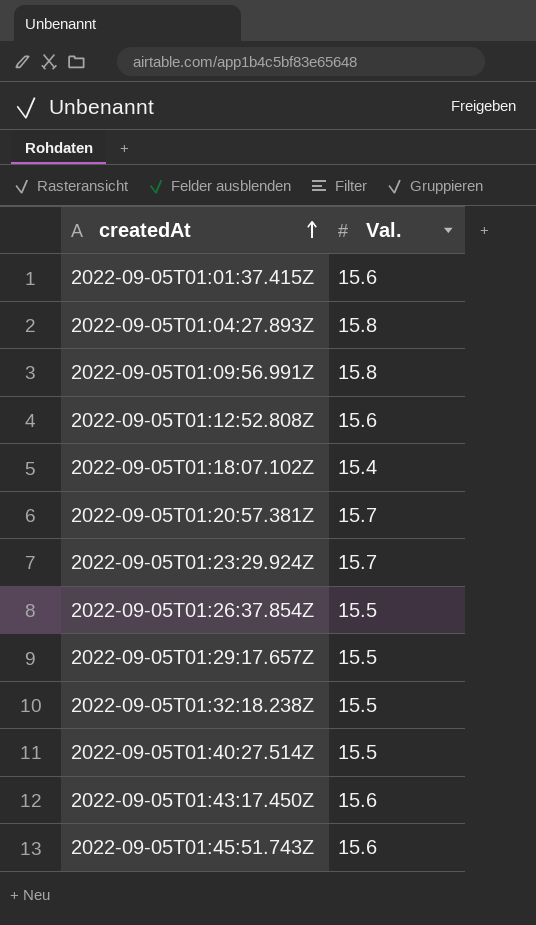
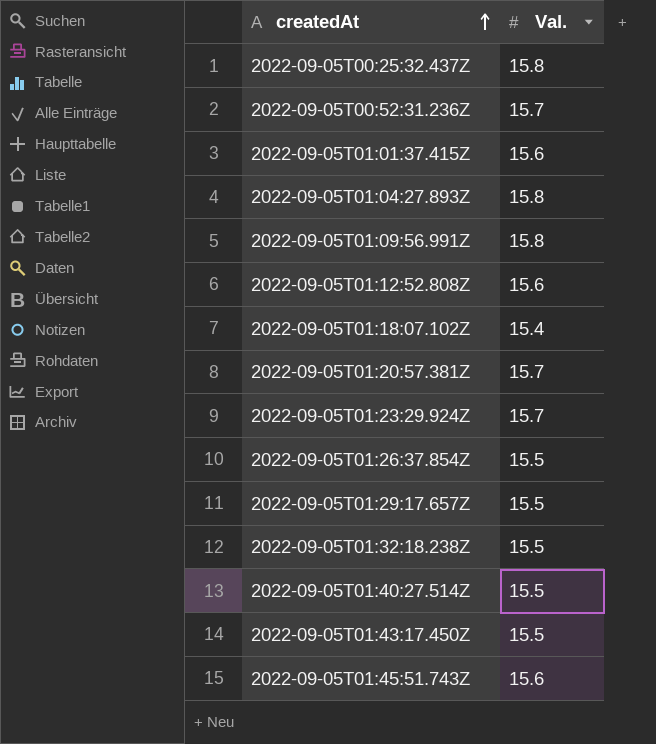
row 2022-09-05T00:25:32.437Z: none -> 15.8
row 2022-09-05T00:52:31.236Z: none -> 15.7
2022-09-05T01:43:17.450Z | Val.: 15.6 -> 15.5

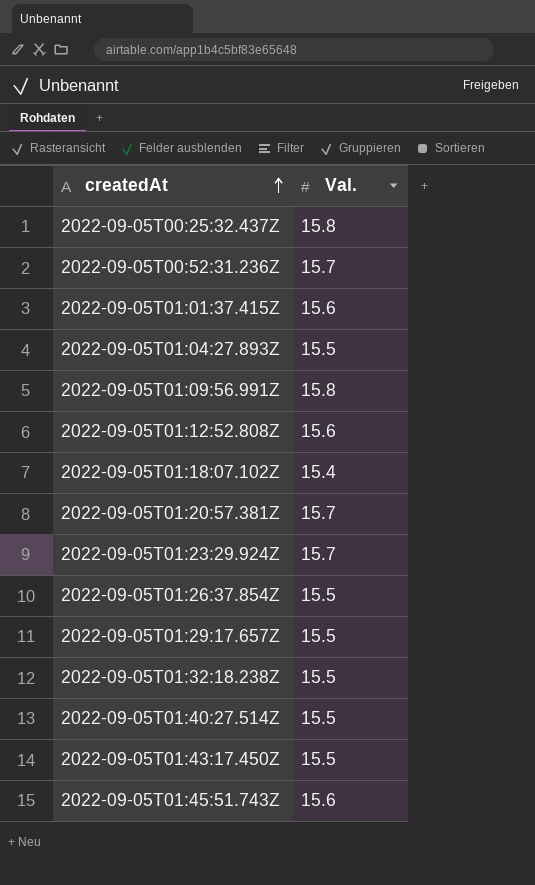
2022-09-05T01:04:27.893Z | Val.: 15.8 -> 15.5

